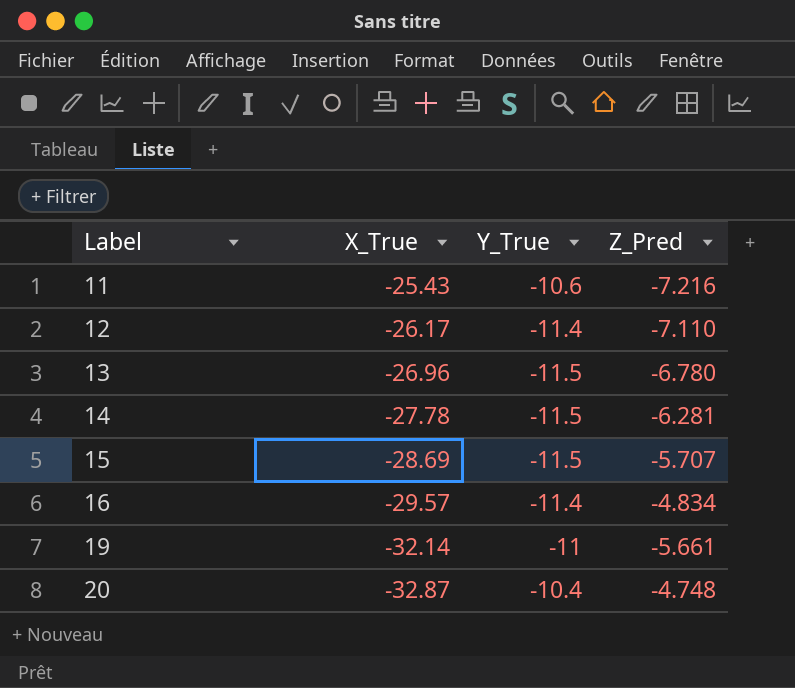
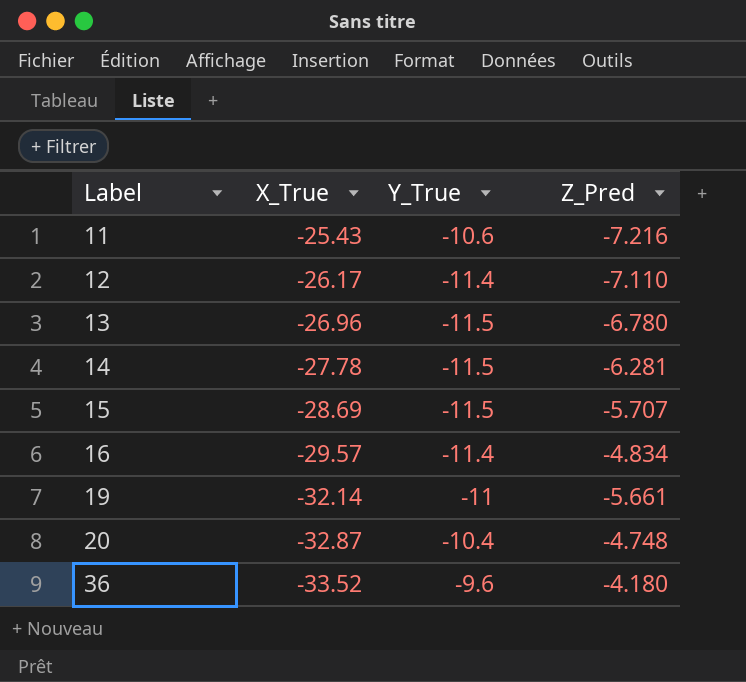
row 36: none -> -33.52 | -9.6 | -4.180

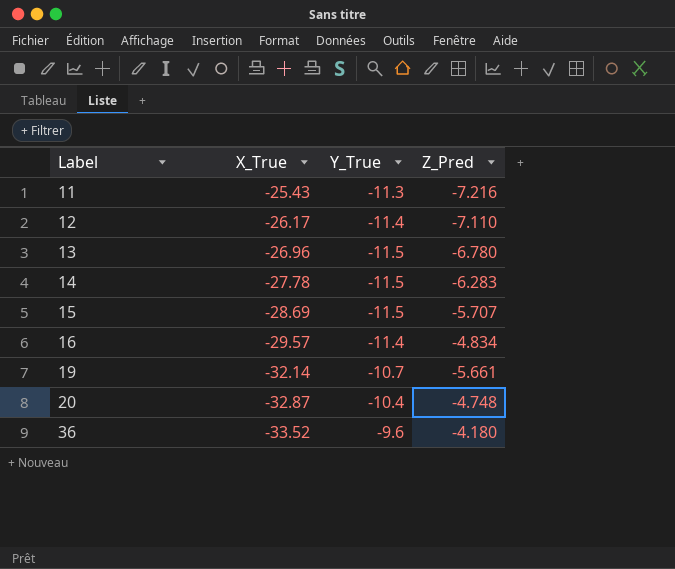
11 | Y_True: -10.6 -> -11.3
14 | Z_Pred: -6.281 -> -6.283
19 | Y_True: -11 -> -10.7

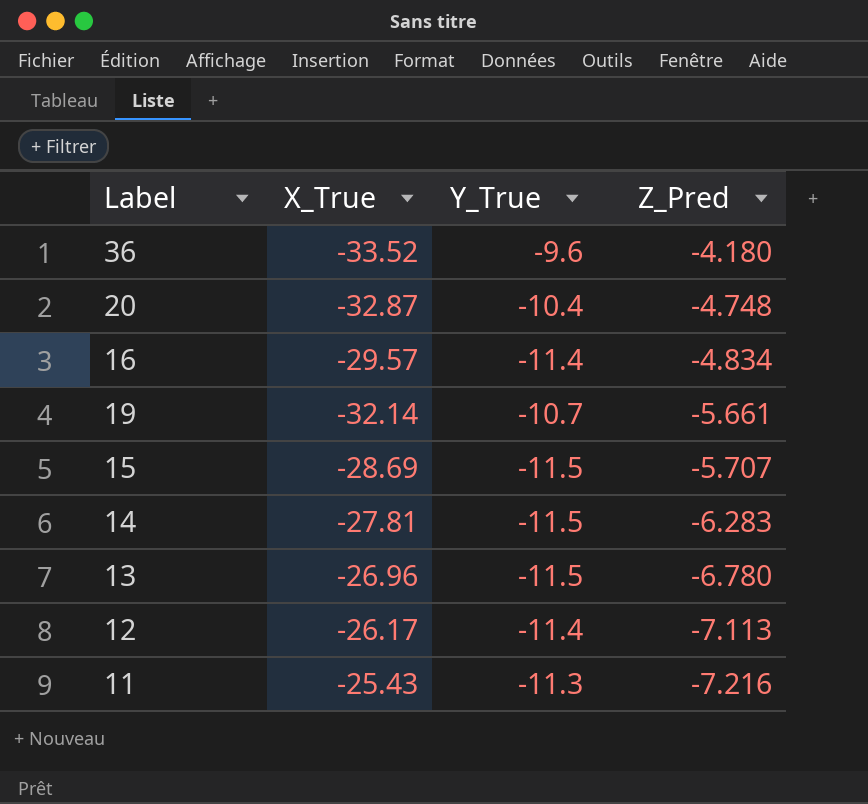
row order: Label ascending -> Z_Pred descending
14 | X_True: -27.78 -> -27.81
12 | Z_Pred: -7.110 -> -7.113

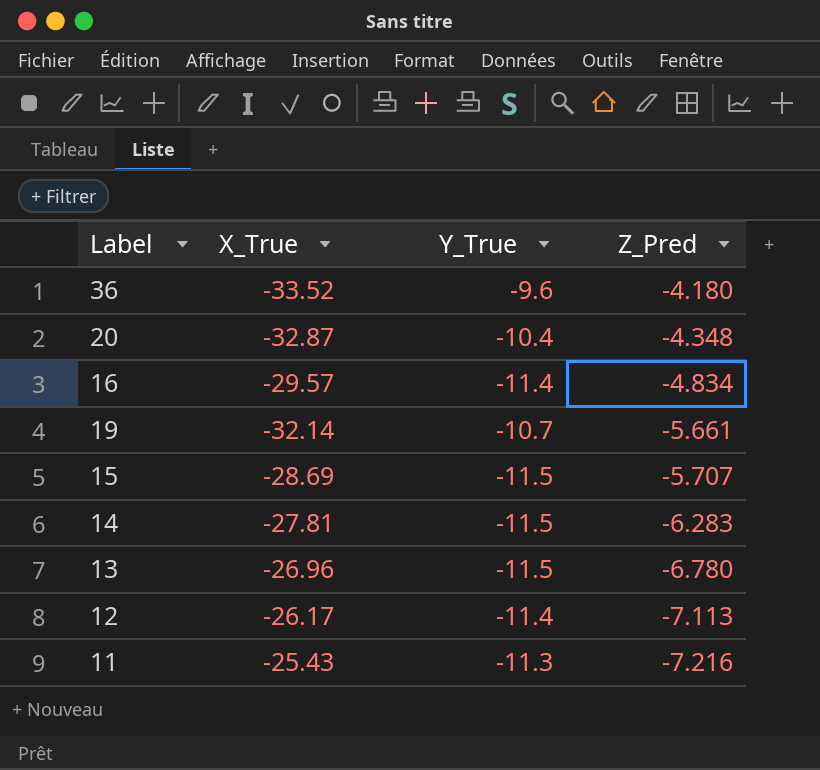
20 | Z_Pred: -4.748 -> -4.348

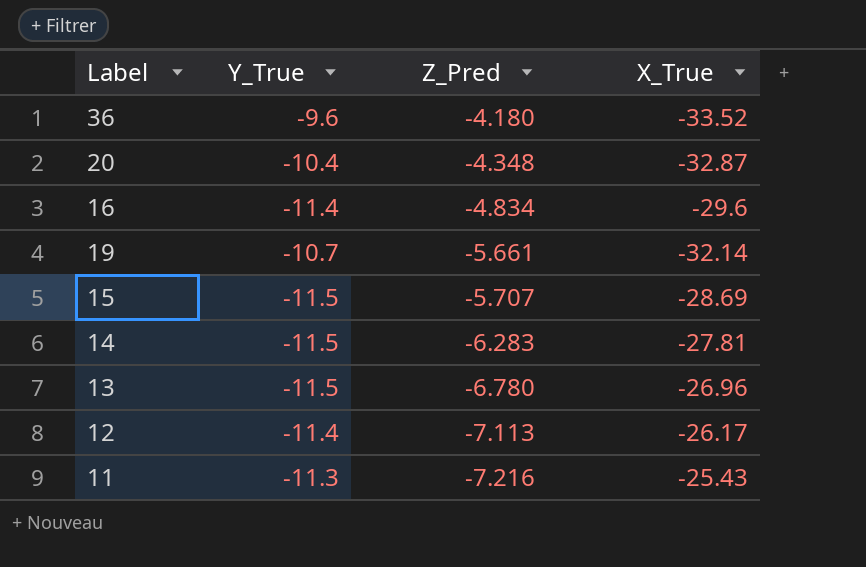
column X_True | position: 2 -> 4
16 | X_True: -29.57 -> -29.6

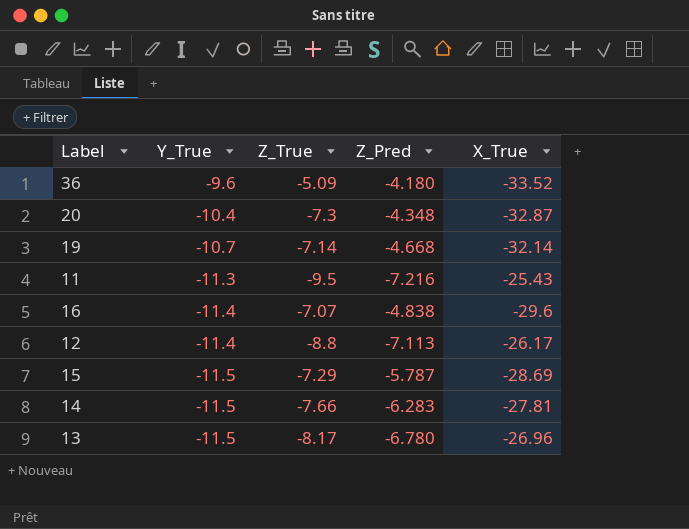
row order: Z_Pred descending -> Y_True descending
column Z_True | position: none -> 3
19 | Z_Pred: -5.661 -> -4.668
16 | Z_Pred: -4.834 -> -4.838
15 | Z_Pred: -5.707 -> -5.787

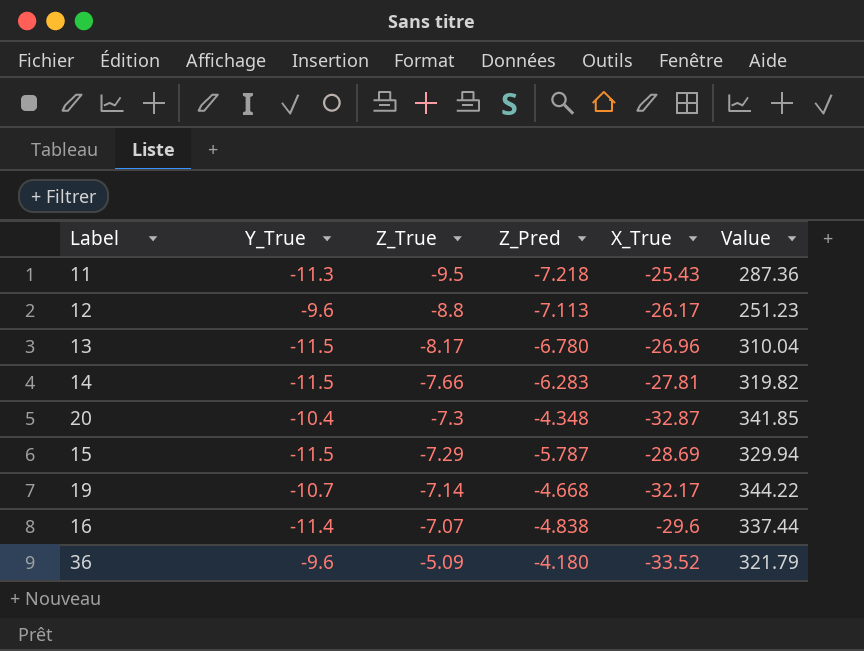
row order: Y_True descending -> Z_True ascending
column Value | formula: none -> [Y_True] * [X_True]
11 | Z_Pred: -7.216 -> -7.218
12 | Y_True: -11.4 -> -9.6
19 | X_True: -32.14 -> -32.17

